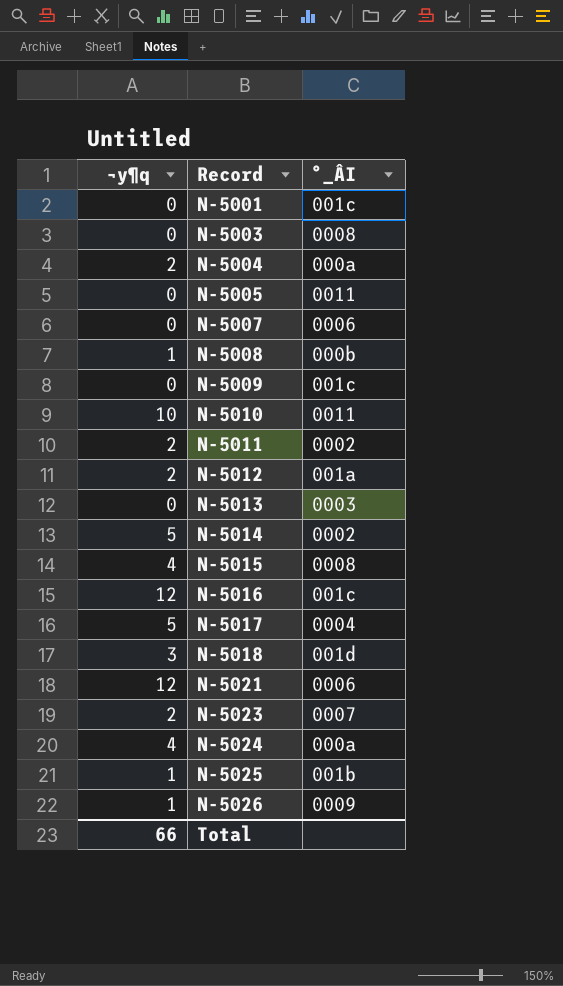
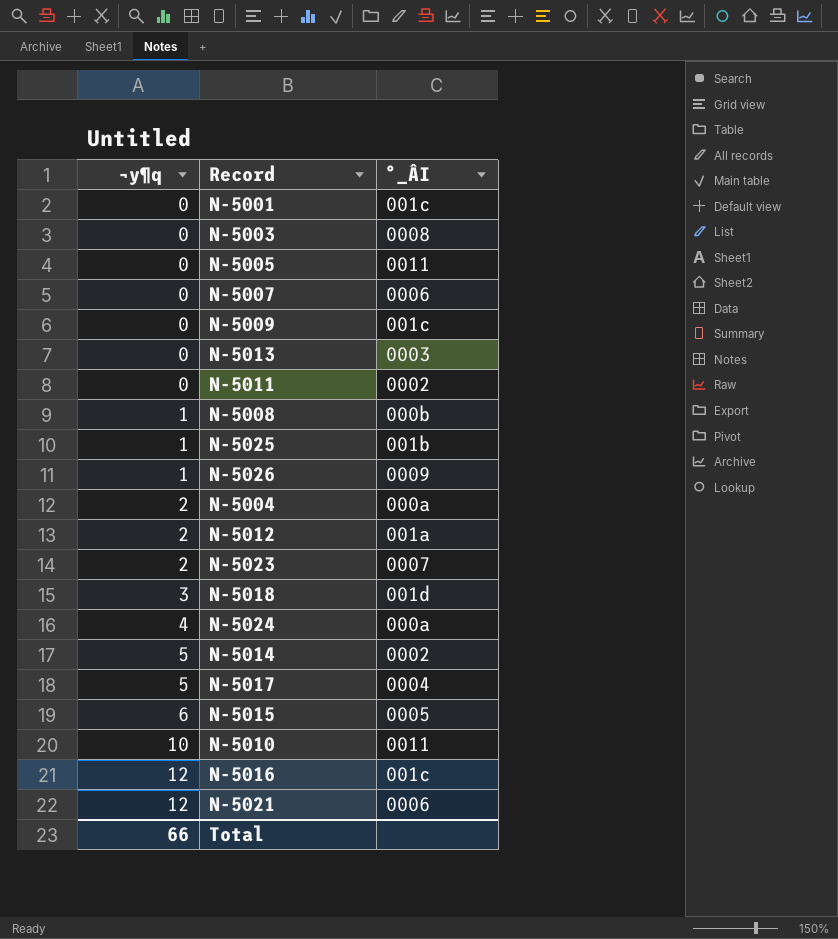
row order: Record ascending -> ¬y¶q ascending
N-5011 | ¬y¶q: 2 -> 0
N-5015 | ¬y¶q: 4 -> 6
N-5015 | °_ÂI: 0008 -> 0005

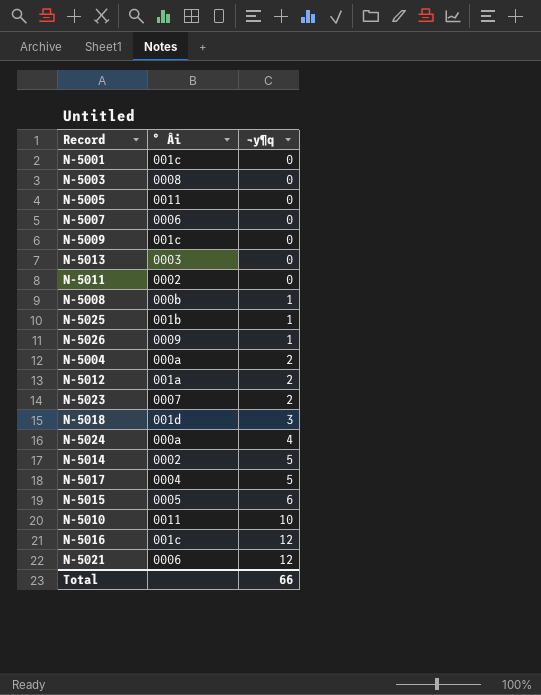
column name: °_ÂI -> ° Âi
column ¬y¶q | position: 1 -> 3

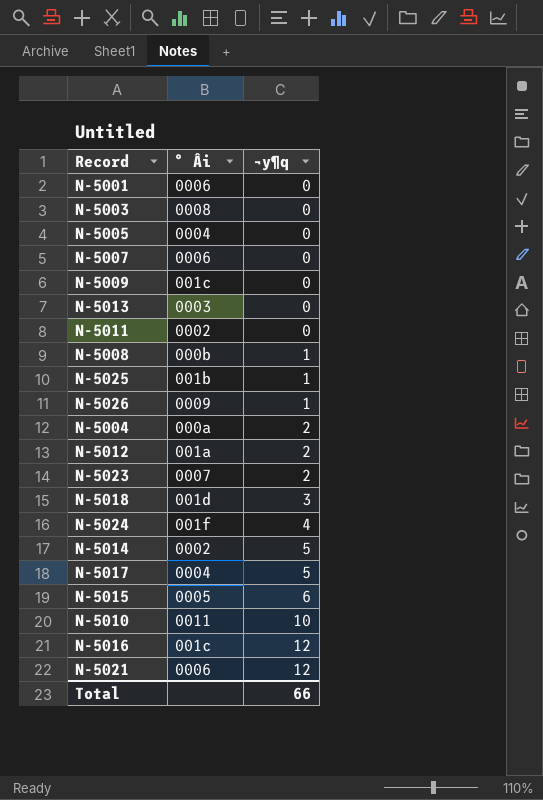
N-5001 | ° Âi: 001c -> 0006
N-5005 | ° Âi: 0011 -> 0004
N-5024 | ° Âi: 000a -> 001f

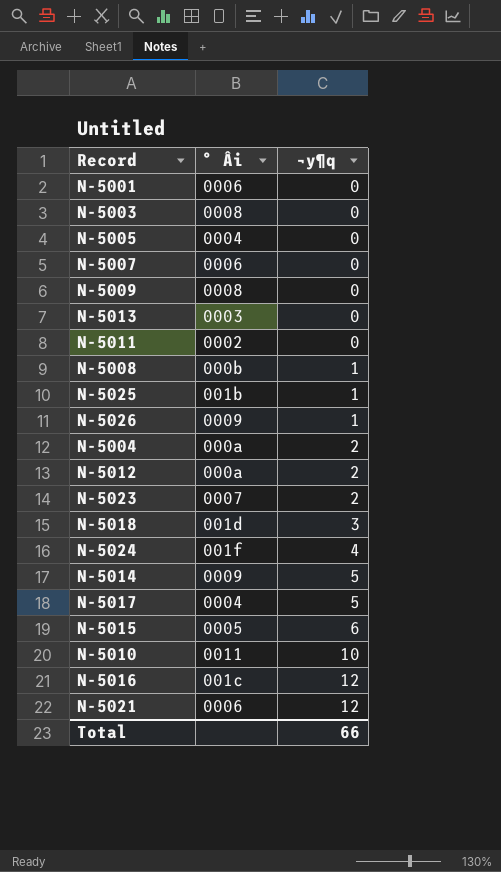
N-5009 | ° Âi: 001c -> 0008
N-5012 | ° Âi: 001a -> 000a
N-5014 | ° Âi: 0002 -> 0009

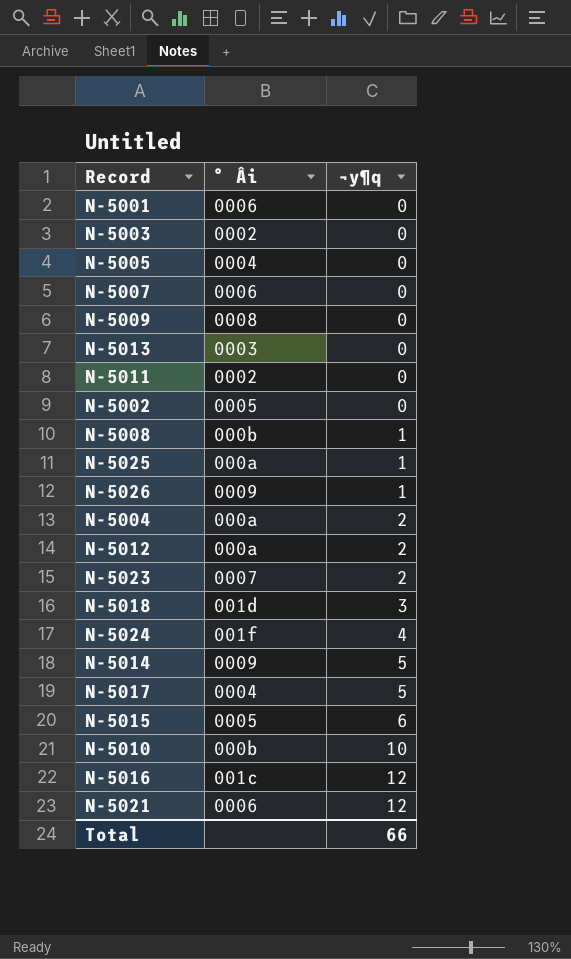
N-5003 | ° Âi: 0008 -> 0002
row N-5002: none -> 0005 | 0
N-5025 | ° Âi: 001b -> 000a
N-5010 | ° Âi: 0011 -> 000b

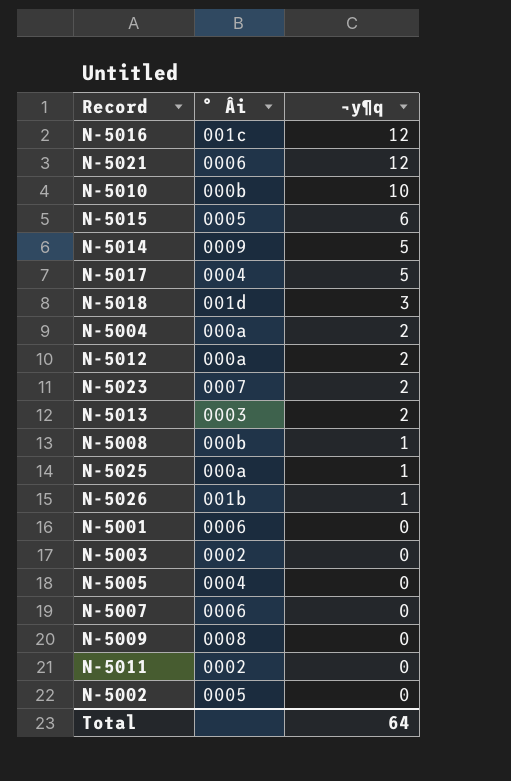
row order: ¬y¶q ascending -> ¬y¶q descending
row N-5024: 001f | 4 -> none
N-5013 | ¬y¶q: 0 -> 2
N-5026 | ° Âi: 0009 -> 001b
Total | ¬y¶q: 66 -> 64

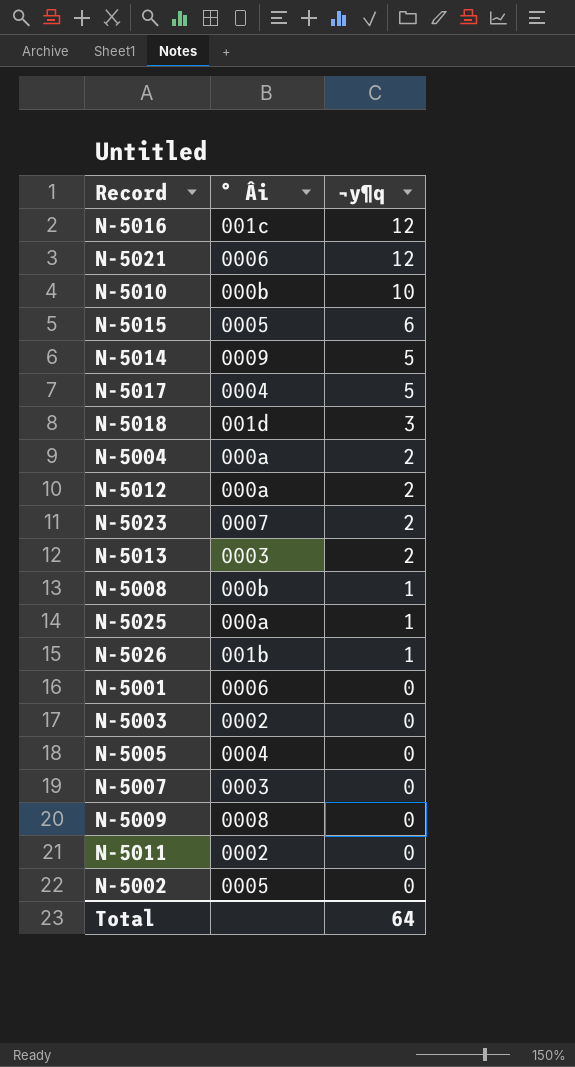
N-5007 | ° Âi: 0006 -> 0003

